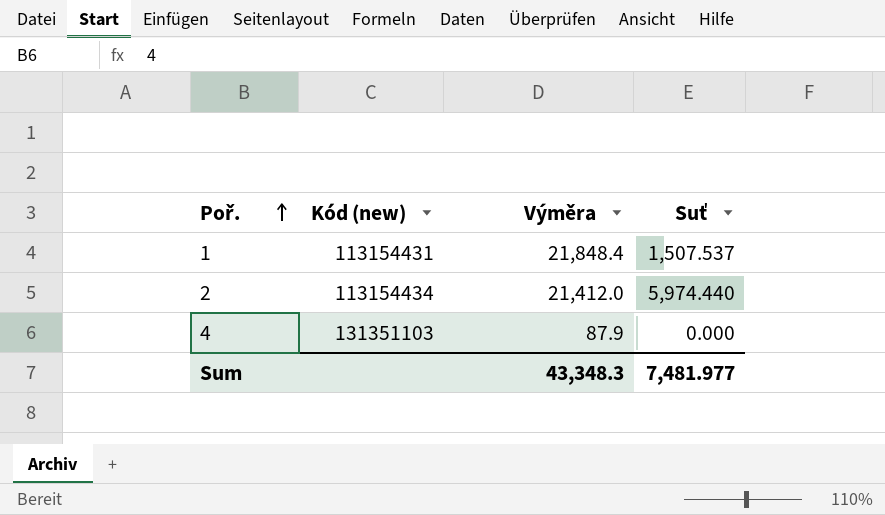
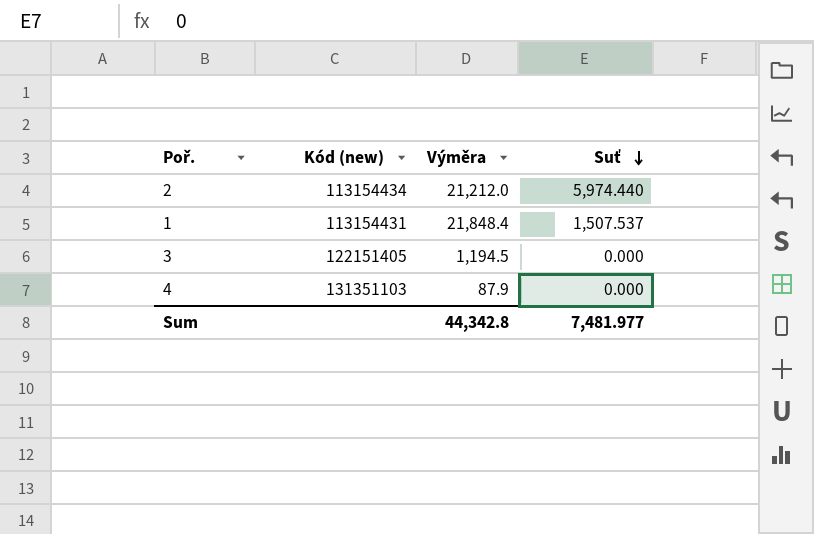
row order: Poř. ascending -> Suť descending
2 | Výměra: 21,412.0 -> 21,212.0
row 3: none -> 122151405 | 1,194.5 | 0.000
Sum | Výměra: 43,348.3 -> 44,342.8

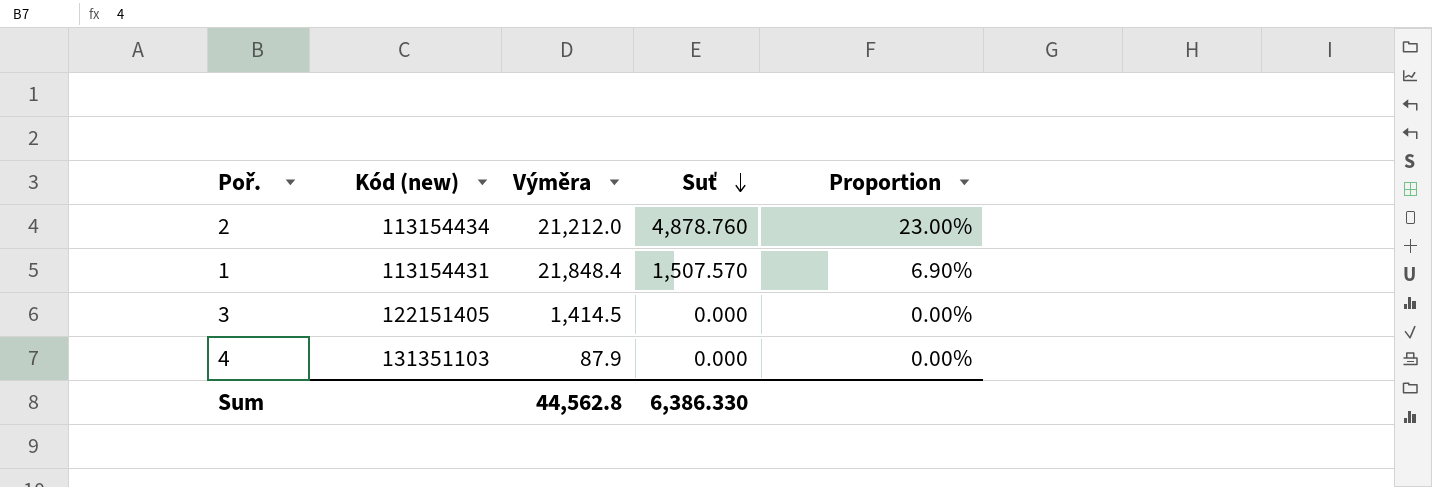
column Proportion | formula: none -> [Suť] / [Výměra]
2 | Suť: 5,974.440 -> 4,878.760
1 | Suť: 1,507.537 -> 1,507.570
3 | Výměra: 1,194.5 -> 1,414.5
Sum | Výměra: 44,342.8 -> 44,562.8
Sum | Suť: 7,481.977 -> 6,386.330

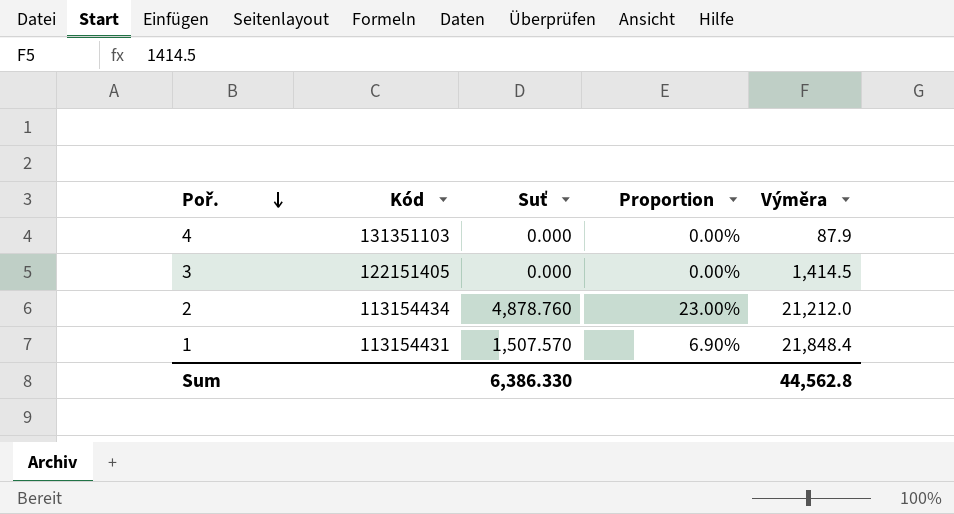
row order: Suť descending -> Poř. descending
column name: Kód (new) -> Kód
column Výměra | position: 3 -> 5

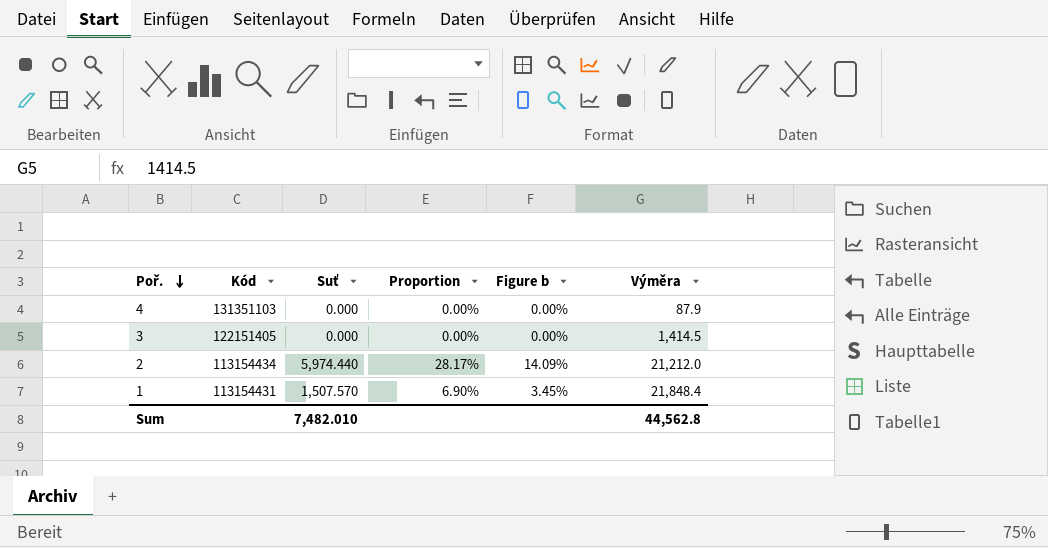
column Figure b | formula: none -> [Proportion] * 0.5
2 | Suť: 4,878.760 -> 5,974.440
2 | Proportion: 23.00% -> 28.17%
Sum | Suť: 6,386.330 -> 7,482.010

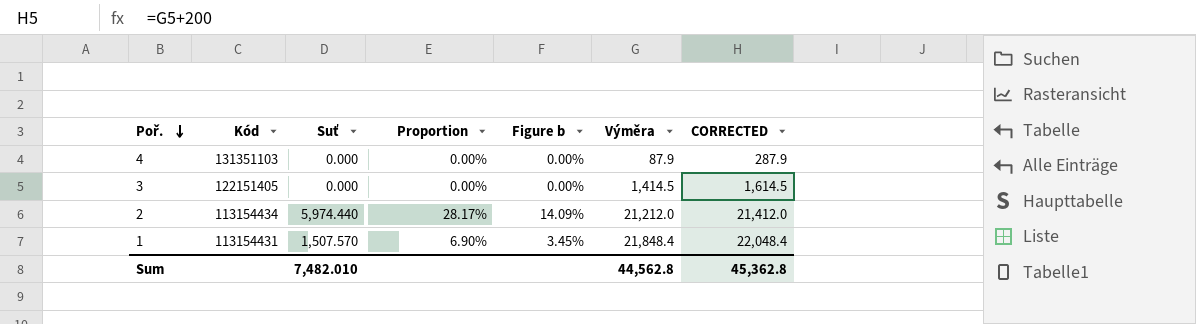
column CORRECTED | formula: none -> [Výměra] + 200

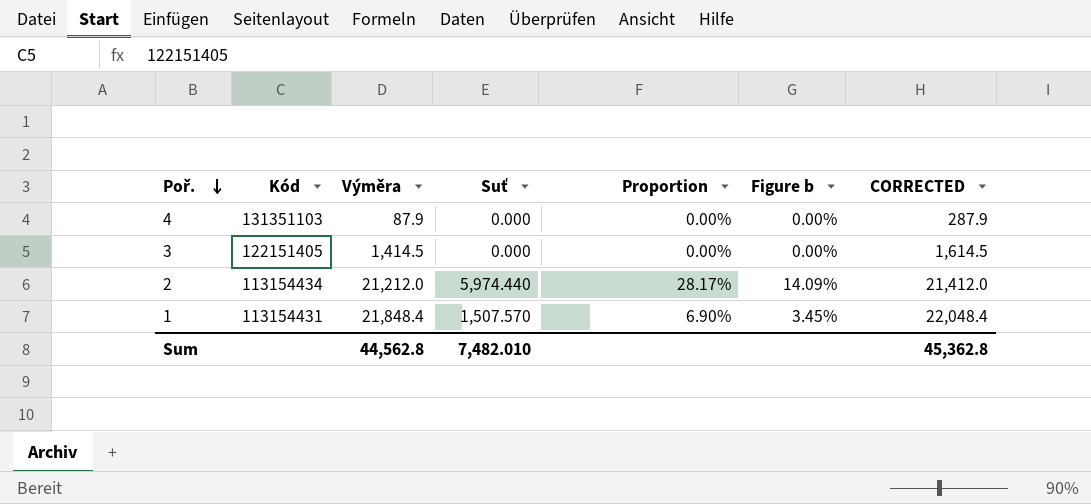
column Výměra | position: 6 -> 3

